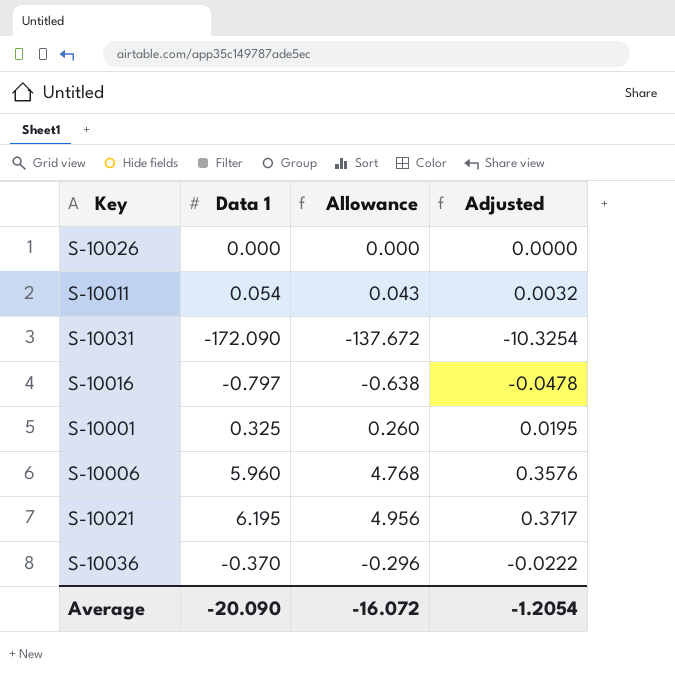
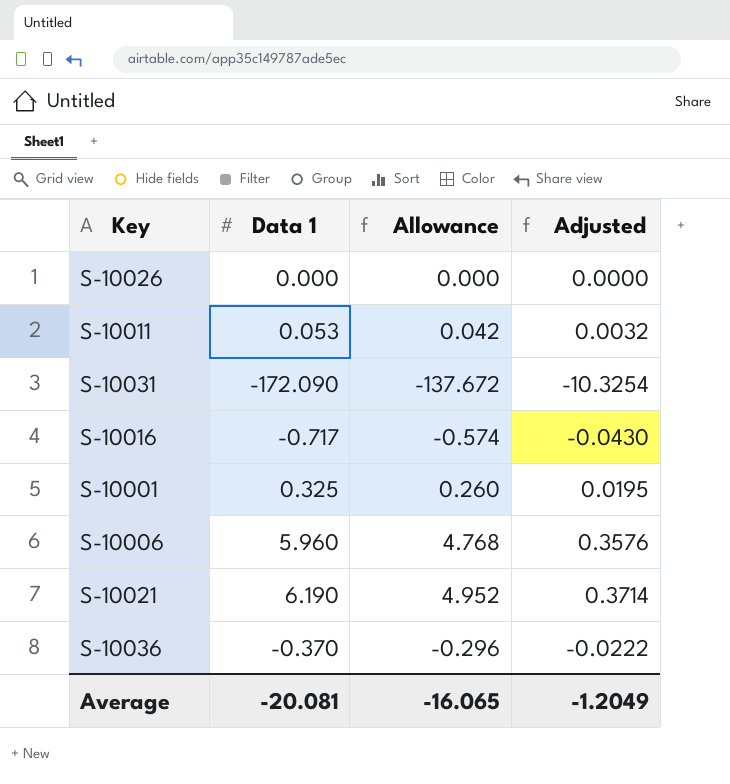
S-10011 | Data 1: 0.054 -> 0.053
S-10011 | Allowance: 0.043 -> 0.042
S-10016 | Data 1: -0.797 -> -0.717
S-10016 | Allowance: -0.638 -> -0.574
S-10016 | Adjusted: -0.0478 -> -0.0430
S-10021 | Data 1: 6.195 -> 6.190
S-10021 | Allowance: 4.956 -> 4.952
S-10021 | Adjusted: 0.3717 -> 0.3714
Average | Data 1: -20.090 -> -20.081
Average | Allowance: -16.072 -> -16.065
Average | Adjusted: -1.2054 -> -1.2049

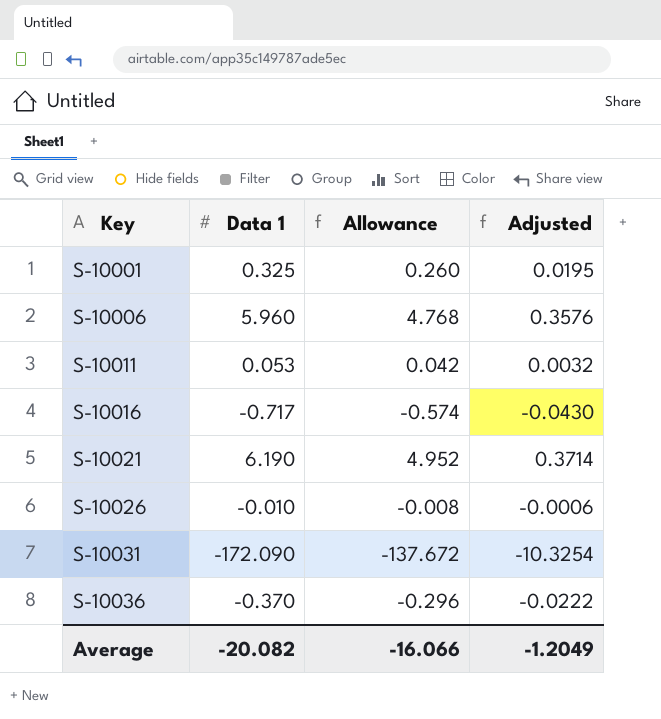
row order: none -> Key ascending
S-10026 | Data 1: 0.000 -> -0.010
S-10026 | Allowance: 0.000 -> -0.008
S-10026 | Adjusted: 0.0000 -> -0.0006
Average | Data 1: -20.081 -> -20.082
Average | Allowance: -16.065 -> -16.066

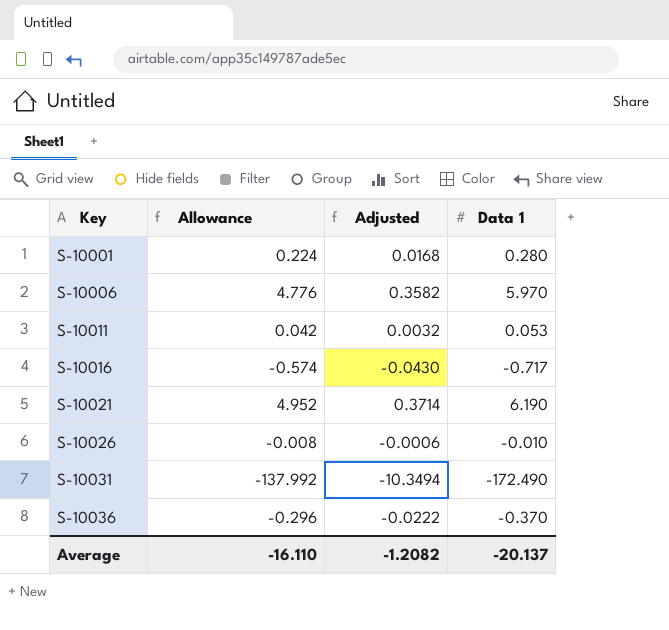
column Data 1 | position: 2 -> 4
S-10001 | Allowance: 0.260 -> 0.224
S-10001 | Adjusted: 0.0195 -> 0.0168
S-10001 | Data 1: 0.325 -> 0.280
S-10006 | Allowance: 4.768 -> 4.776
S-10006 | Adjusted: 0.3576 -> 0.3582
S-10006 | Data 1: 5.960 -> 5.970
S-10031 | Allowance: -137.672 -> -137.992
S-10031 | Adjusted: -10.3254 -> -10.3494
S-10031 | Data 1: -172.090 -> -172.490
Average | Allowance: -16.066 -> -16.110
Average | Adjusted: -1.2049 -> -1.2082
Average | Data 1: -20.082 -> -20.137

